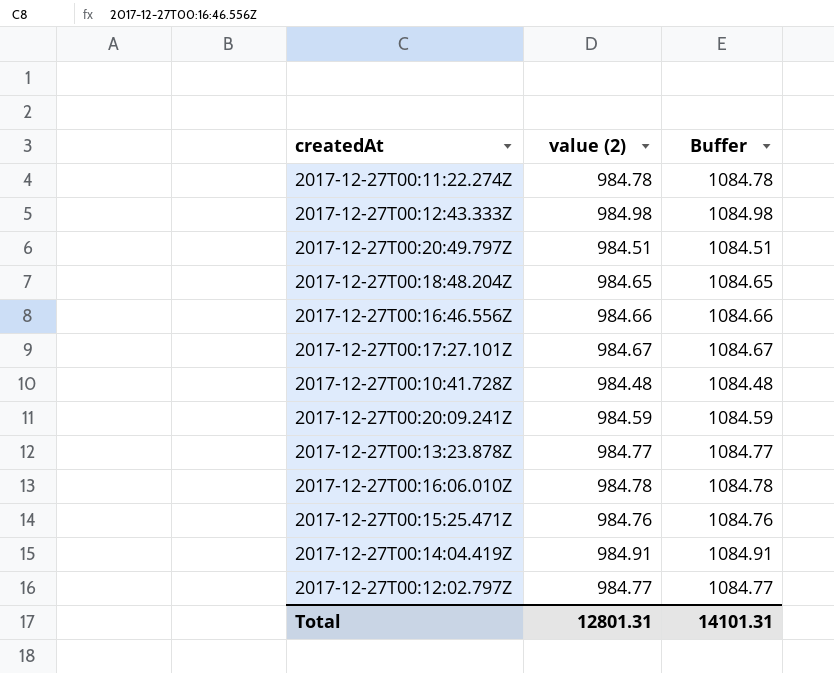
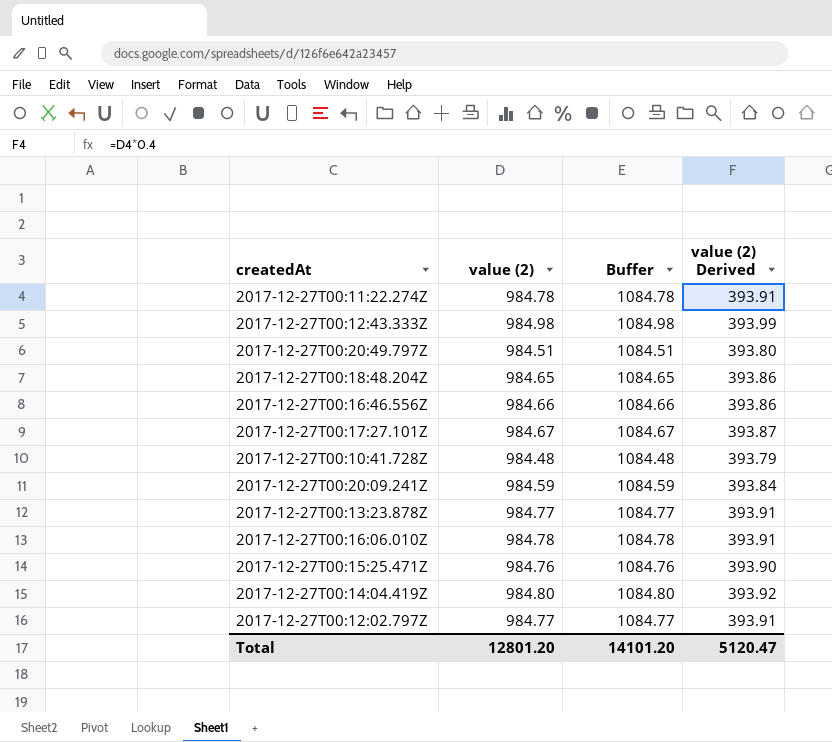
column value (2) Derived | formula: none -> [value (2)] * 0.4
2017-12-27T00:14:04.419Z | value (2): 984.91 -> 984.80
2017-12-27T00:14:04.419Z | Buffer: 1084.91 -> 1084.80
Total | value (2): 12801.31 -> 12801.20
Total | Buffer: 14101.31 -> 14101.20

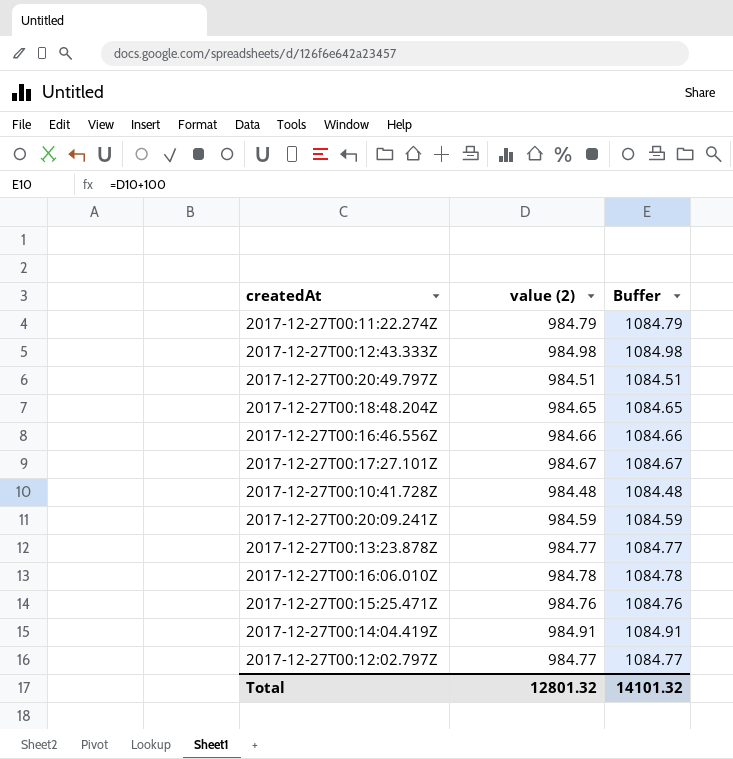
column value (2) Derived | formula: [value (2)] * 0.4 -> none
2017-12-27T00:11:22.274Z | value (2): 984.78 -> 984.79
2017-12-27T00:11:22.274Z | Buffer: 1084.78 -> 1084.79
2017-12-27T00:14:04.419Z | value (2): 984.80 -> 984.91
2017-12-27T00:14:04.419Z | Buffer: 1084.80 -> 1084.91
Total | value (2): 12801.20 -> 12801.32
Total | Buffer: 14101.20 -> 14101.32

